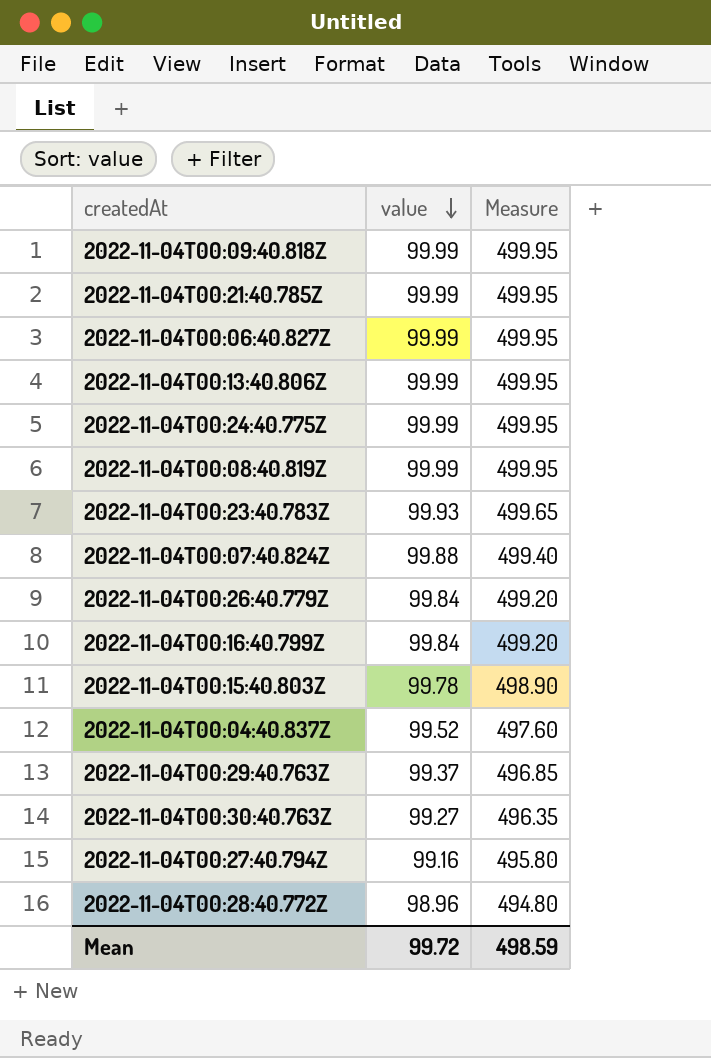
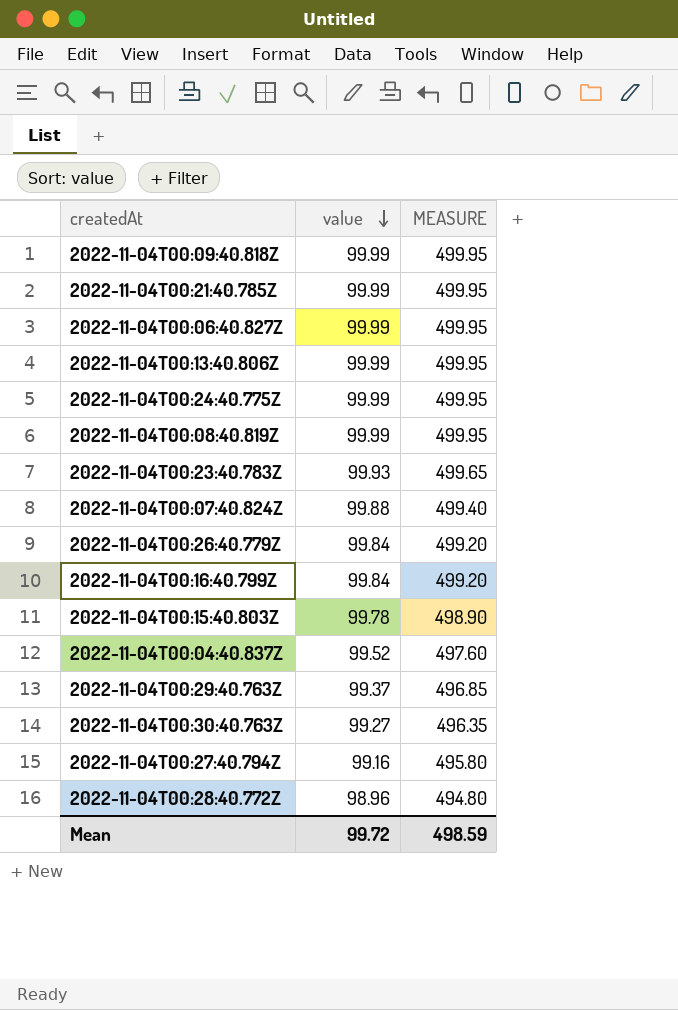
column name: Measure -> MEASURE

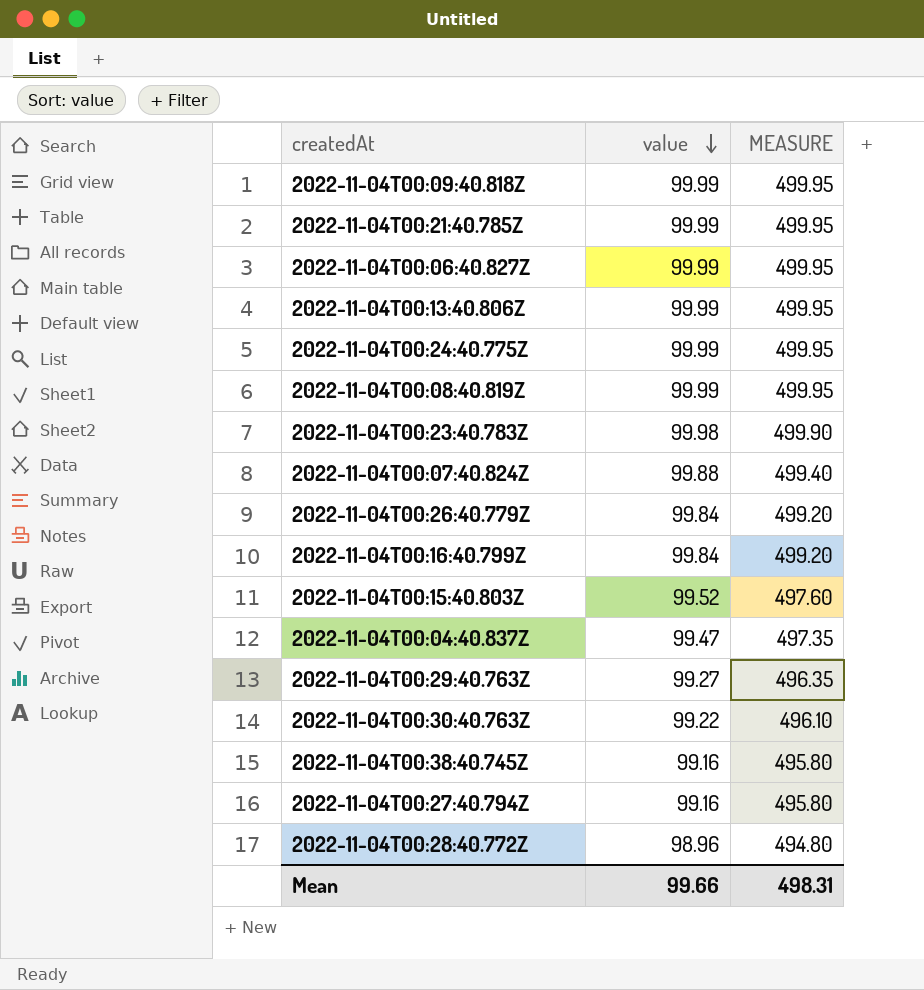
2022-11-04T00:23:40.783Z | value: 99.93 -> 99.98
2022-11-04T00:23:40.783Z | MEASURE: 499.65 -> 499.90
2022-11-04T00:15:40.803Z | value: 99.78 -> 99.52
2022-11-04T00:15:40.803Z | MEASURE: 498.90 -> 497.60
2022-11-04T00:04:40.837Z | value: 99.52 -> 99.47
2022-11-04T00:04:40.837Z | MEASURE: 497.60 -> 497.35
2022-11-04T00:29:40.763Z | value: 99.37 -> 99.27
2022-11-04T00:29:40.763Z | MEASURE: 496.85 -> 496.35
2022-11-04T00:30:40.763Z | value: 99.27 -> 99.22
2022-11-04T00:30:40.763Z | MEASURE: 496.35 -> 496.10
row 2022-11-04T00:38:40.745Z: none -> 99.16 | 495.80
Mean | value: 99.72 -> 99.66
Mean | MEASURE: 498.59 -> 498.31

